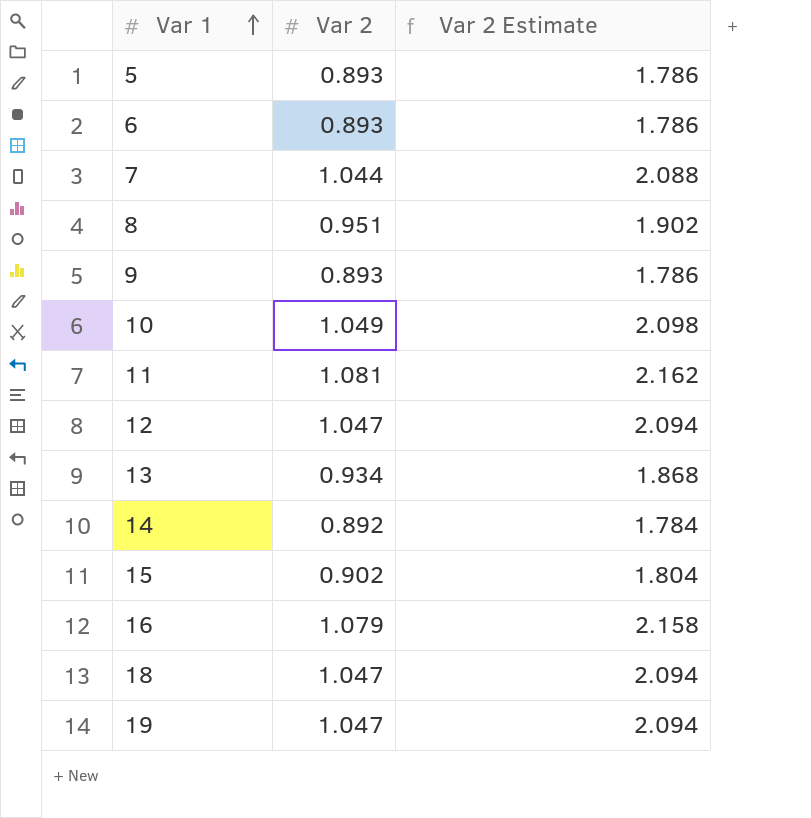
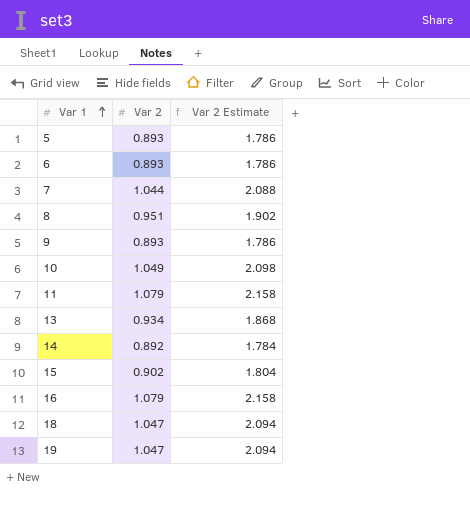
row 12: 1.047 | 2.094 -> none
11 | Var 2: 1.081 -> 1.079
11 | Var 2 Estimate: 2.162 -> 2.158

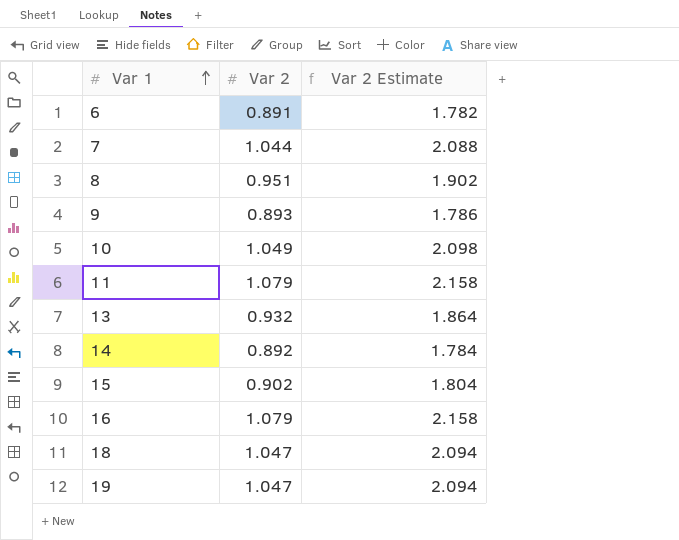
row 5: 0.893 | 1.786 -> none
6 | Var 2: 0.893 -> 0.891
6 | Var 2 Estimate: 1.786 -> 1.782
13 | Var 2: 0.934 -> 0.932
13 | Var 2 Estimate: 1.868 -> 1.864

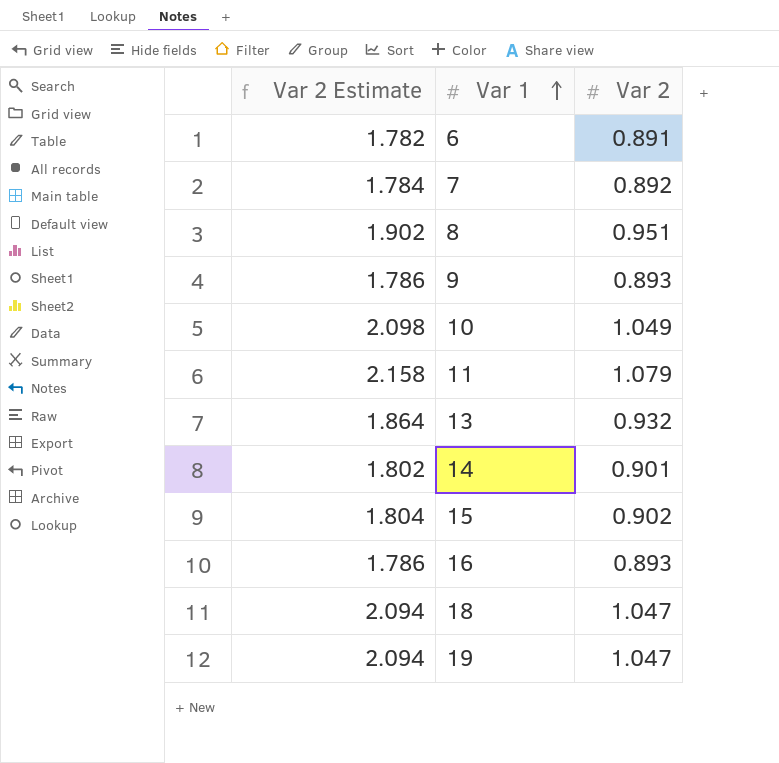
column Var 2 Estimate | position: 3 -> 1
7 | Var 2 Estimate: 2.088 -> 1.784
7 | Var 2: 1.044 -> 0.892
14 | Var 2 Estimate: 1.784 -> 1.802
14 | Var 2: 0.892 -> 0.901
16 | Var 2 Estimate: 2.158 -> 1.786
16 | Var 2: 1.079 -> 0.893

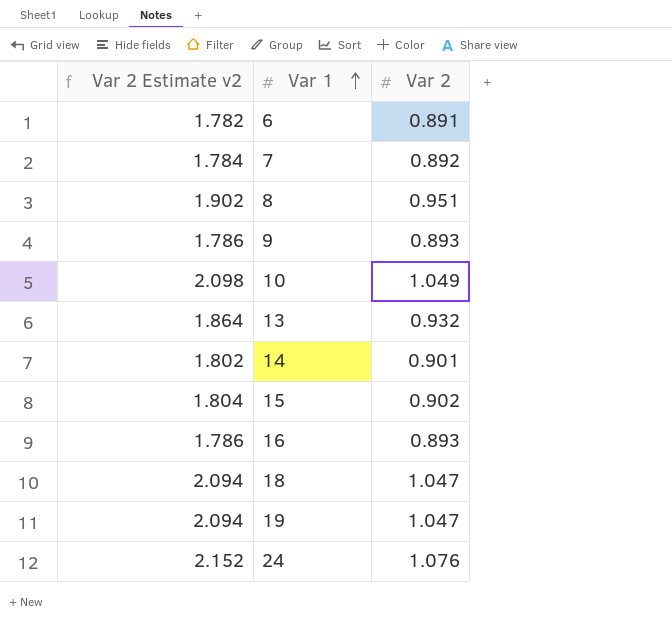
column name: Var 2 Estimate -> Var 2 Estimate v2
row 11: 2.158 | 1.079 -> none
row 24: none -> 2.152 | 1.076

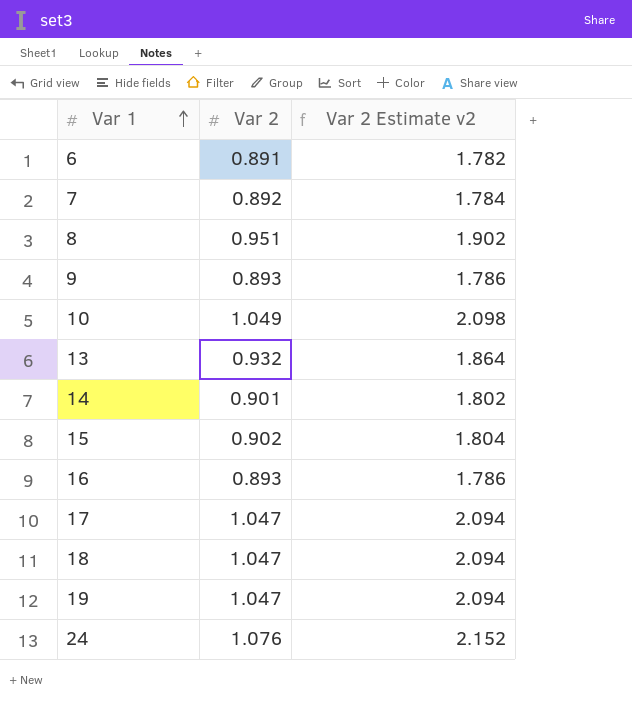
column Var 2 Estimate v2 | position: 1 -> 3
row 17: none -> 1.047 | 2.094

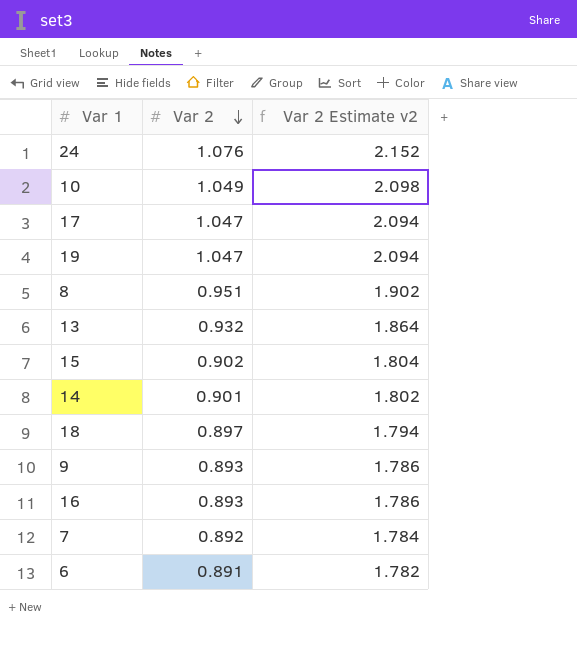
row order: Var 1 ascending -> Var 2 descending
18 | Var 2: 1.047 -> 0.897
18 | Var 2 Estimate v2: 2.094 -> 1.794

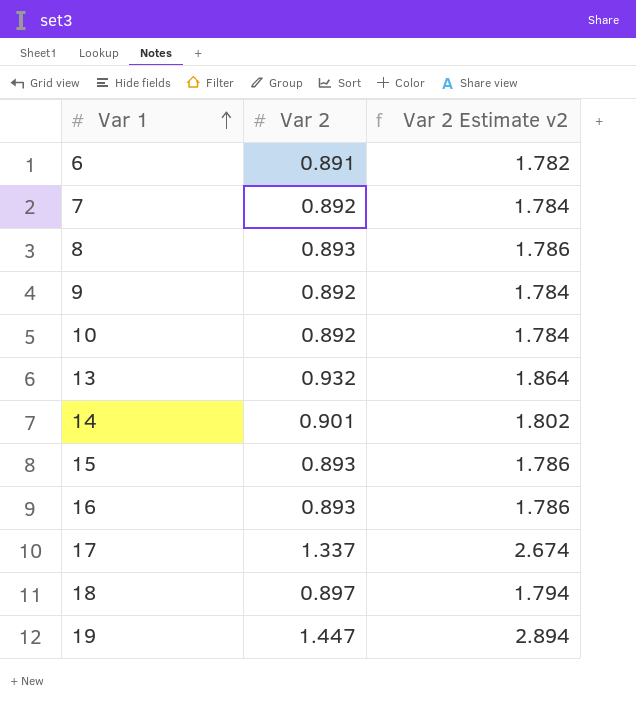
row order: Var 2 descending -> Var 1 ascending
row 24: 1.076 | 2.152 -> none
8 | Var 2: 0.951 -> 0.893
8 | Var 2 Estimate v2: 1.902 -> 1.786
9 | Var 2: 0.893 -> 0.892
9 | Var 2 Estimate v2: 1.786 -> 1.784
10 | Var 2: 1.049 -> 0.892
10 | Var 2 Estimate v2: 2.098 -> 1.784
15 | Var 2: 0.902 -> 0.893
15 | Var 2 Estimate v2: 1.804 -> 1.786
17 | Var 2: 1.047 -> 1.337
17 | Var 2 Estimate v2: 2.094 -> 2.674
19 | Var 2: 1.047 -> 1.447
19 | Var 2 Estimate v2: 2.094 -> 2.894

